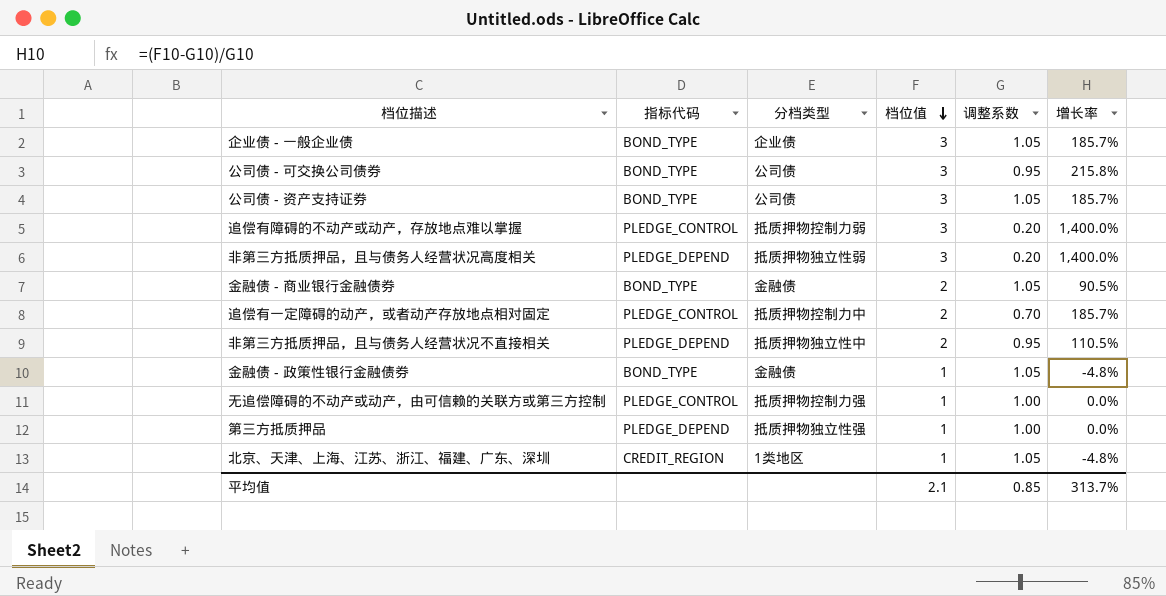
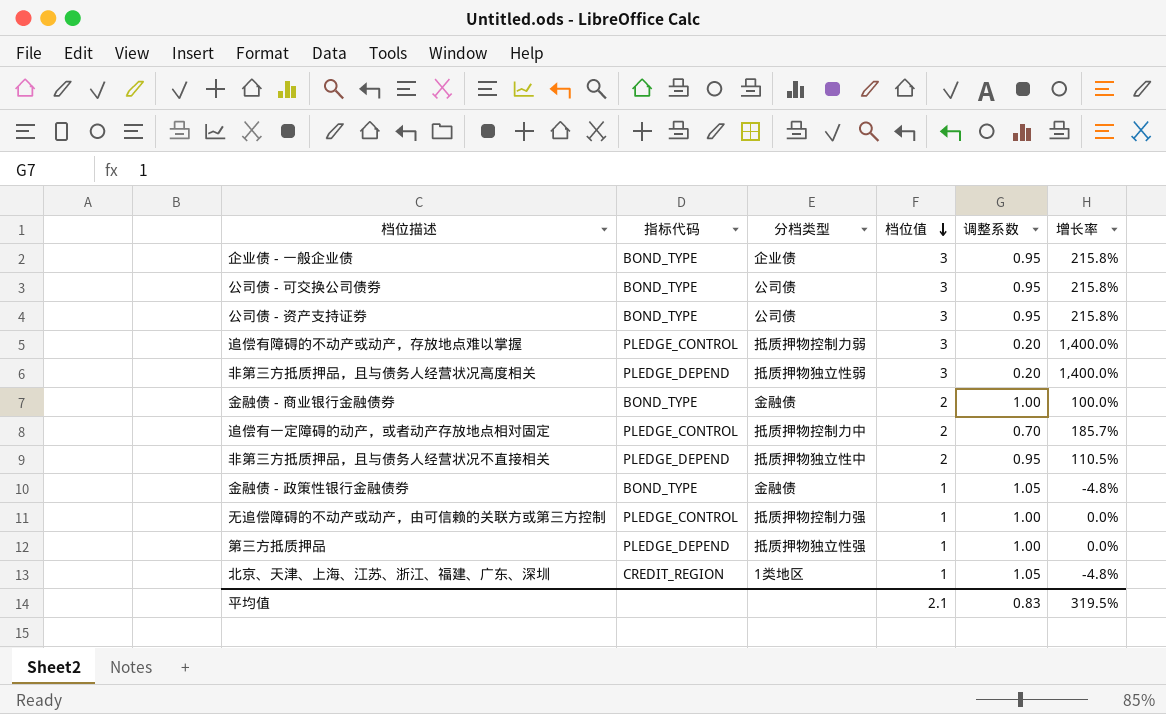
企业债 - 一般企业债 | 调整系数: 1.05 -> 0.95
企业债 - 一般企业债 | 增长率: 185.7% -> 215.8%
公司债 - 资产支持证券 | 调整系数: 1.05 -> 0.95
公司债 - 资产支持证券 | 增长率: 185.7% -> 215.8%
金融债 - 商业银行金融债券 | 调整系数: 1.05 -> 1.00
金融债 - 商业银行金融债券 | 增长率: 90.5% -> 100.0%
平均值 | 调整系数: 0.85 -> 0.83
平均值 | 增长率: 313.7% -> 319.5%

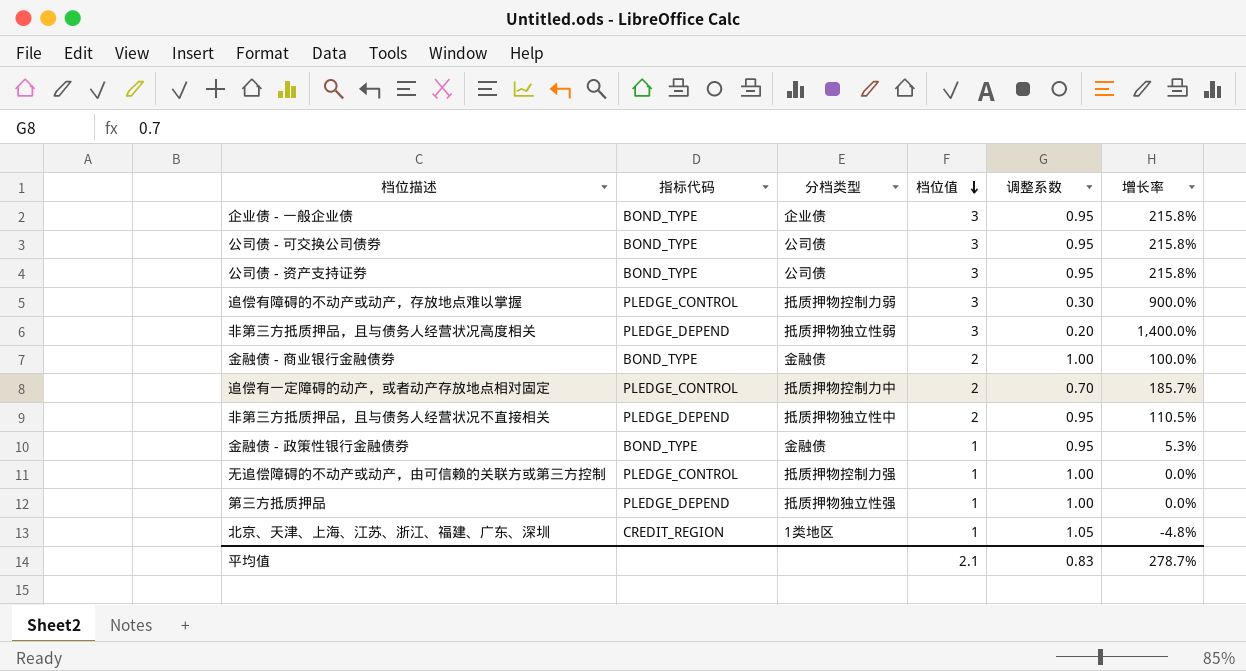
追偿有障碍的不动产或动产，存放地点难以掌握 | 调整系数: 0.20 -> 0.30
追偿有障碍的不动产或动产，存放地点难以掌握 | 增长率: 1,400.0% -> 900.0%
金融债 - 政策性银行金融债券 | 调整系数: 1.05 -> 0.95
金融债 - 政策性银行金融债券 | 增长率: -4.8% -> 5.3%
平均值 | 增长率: 319.5% -> 278.7%

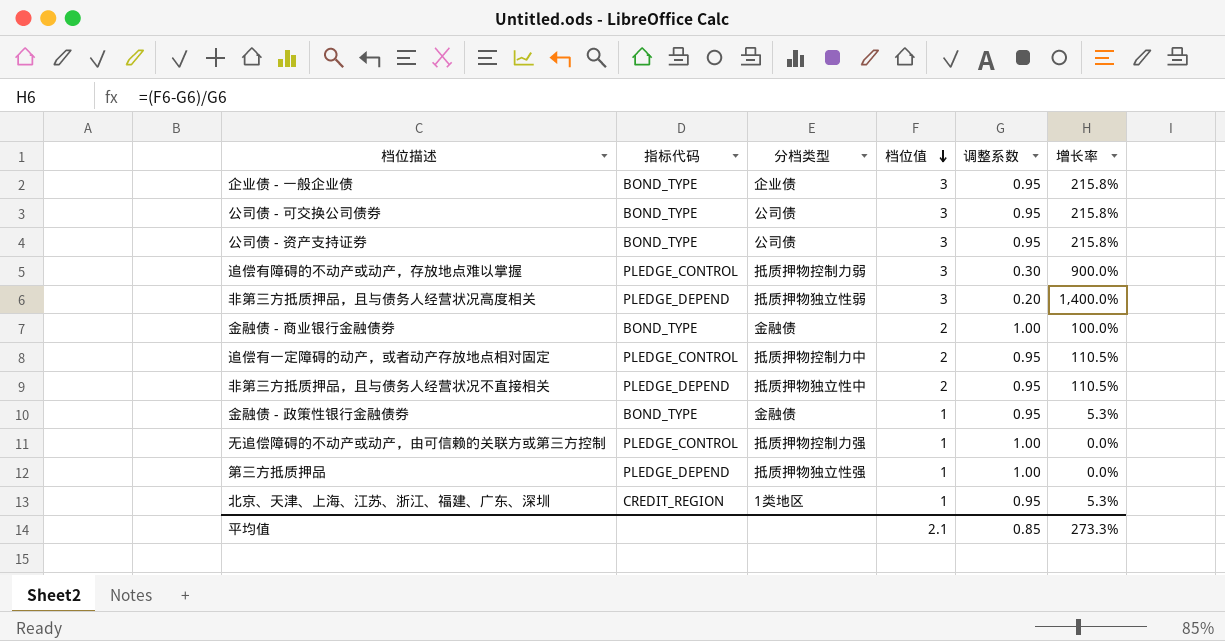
追偿有一定障碍的动产，或者动产存放地点相对固定 | 调整系数: 0.70 -> 0.95
追偿有一定障碍的动产，或者动产存放地点相对固定 | 增长率: 185.7% -> 110.5%
北京、天津、上海、江苏、浙江、福建、广东、深圳 | 调整系数: 1.05 -> 0.95
北京、天津、上海、江苏、浙江、福建、广东、深圳 | 增长率: -4.8% -> 5.3%
平均值 | 调整系数: 0.83 -> 0.85
平均值 | 增长率: 278.7% -> 273.3%

